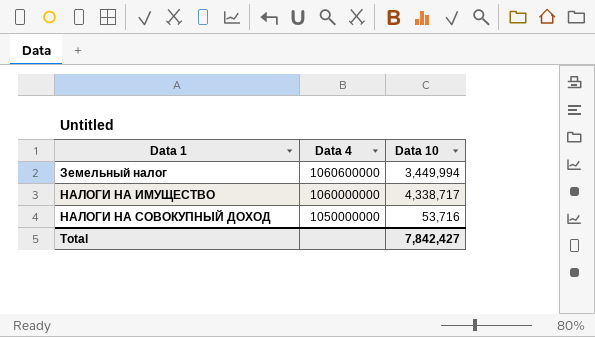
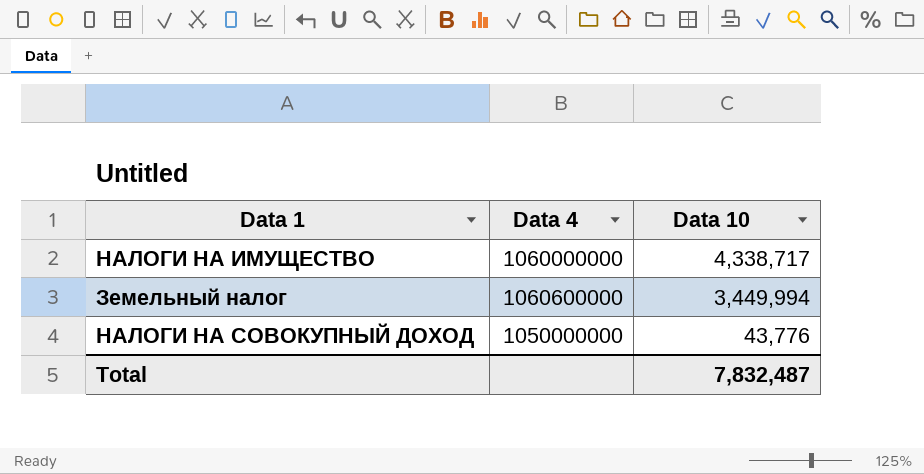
row order: Data 1 ascending -> Data 10 descending
НАЛОГИ НА СОВОКУПНЫЙ ДОХОД | Data 10: 53,716 -> 43,776
Total | Data 10: 7,842,427 -> 7,832,487

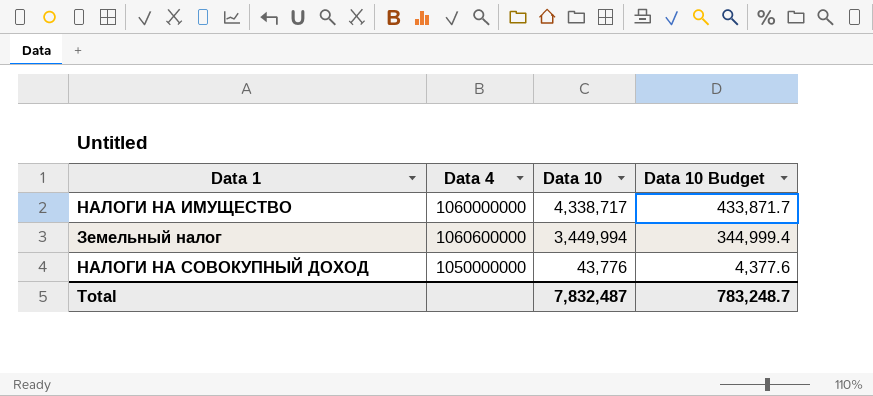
column Data 10 Budget | formula: none -> [Data 10] * 0.1

